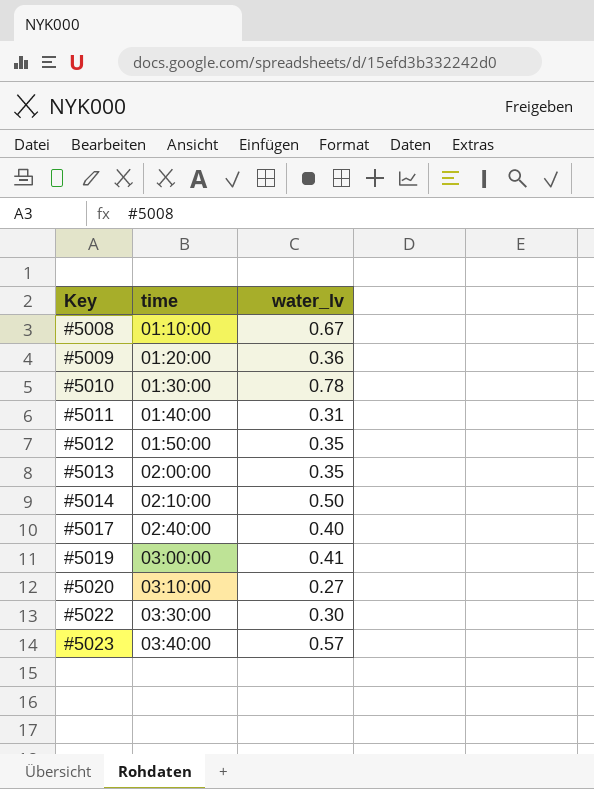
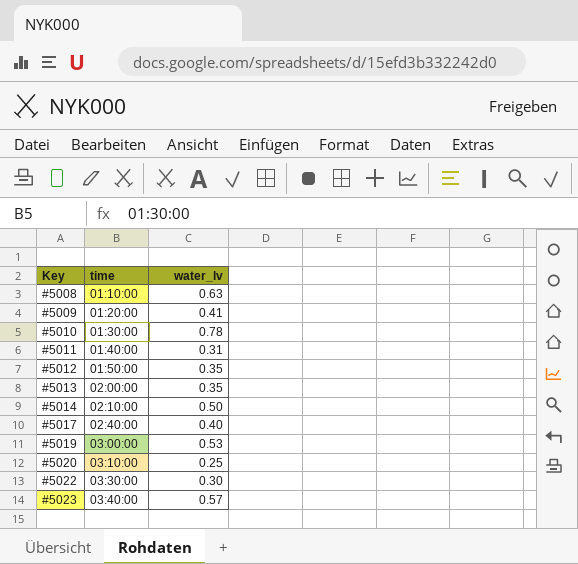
#5008 | water_lv: 0.67 -> 0.63
#5009 | water_lv: 0.36 -> 0.41
#5019 | water_lv: 0.41 -> 0.53
#5020 | water_lv: 0.27 -> 0.25

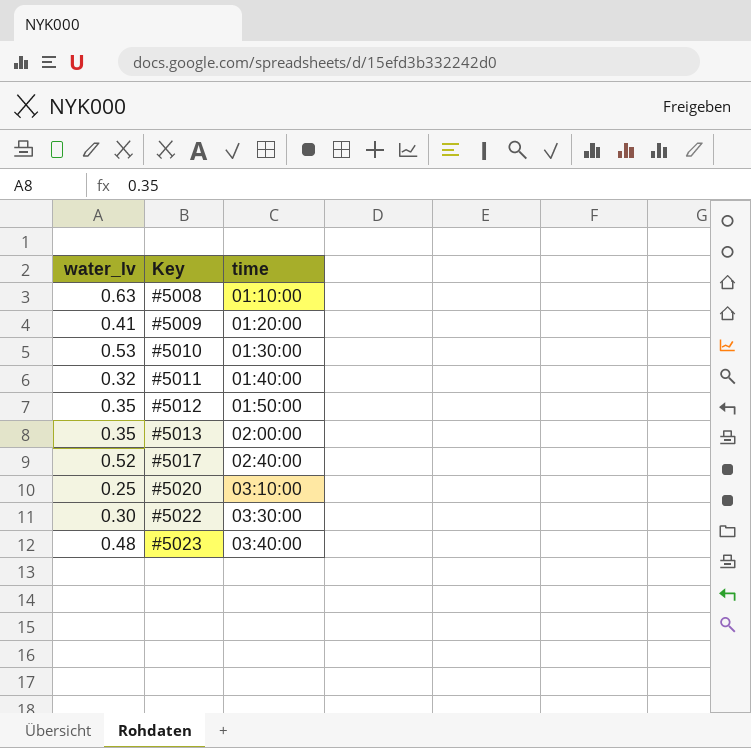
column water_lv | position: 3 -> 1
row #5014: 02:10:00 | 0.50 -> none
row #5019: 03:00:00 | 0.53 -> none
#5010 | water_lv: 0.78 -> 0.53
#5011 | water_lv: 0.31 -> 0.32
#5017 | water_lv: 0.40 -> 0.52
#5023 | water_lv: 0.57 -> 0.48

